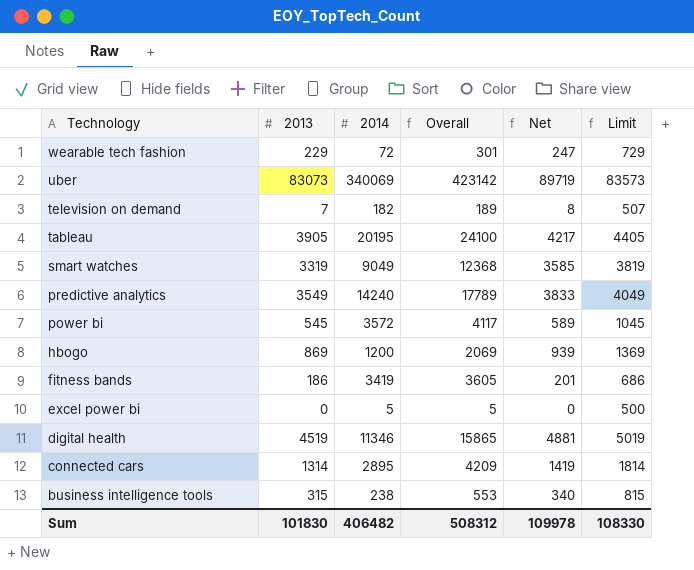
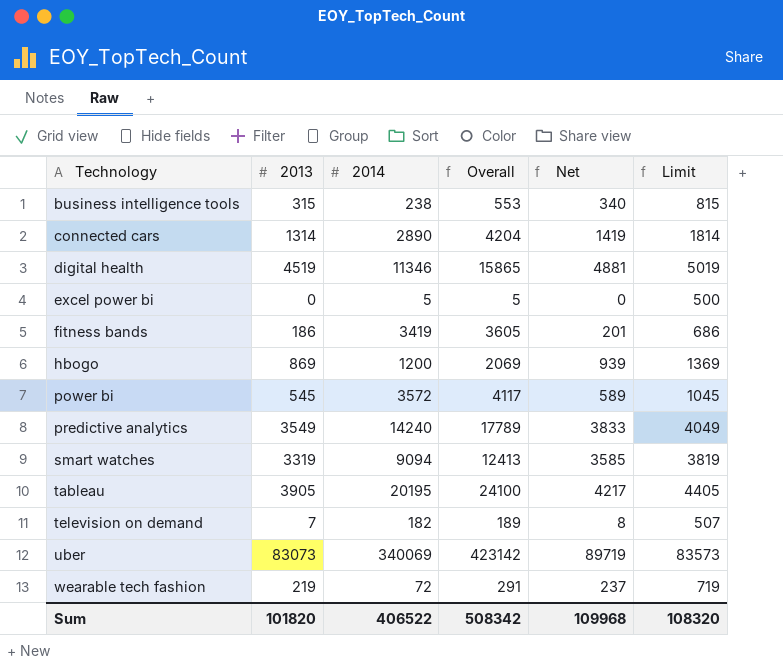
row order: Technology descending -> Technology ascending
connected cars | 2014: 2895 -> 2890
connected cars | Overall: 4209 -> 4204
smart watches | 2014: 9049 -> 9094
smart watches | Overall: 12368 -> 12413
wearable tech fashion | 2013: 229 -> 219
wearable tech fashion | Overall: 301 -> 291
wearable tech fashion | Net: 247 -> 237
wearable tech fashion | Limit: 729 -> 719
Sum | 2013: 101830 -> 101820
Sum | 2014: 406482 -> 406522
Sum | Overall: 508312 -> 508342
Sum | Net: 109978 -> 109968
Sum | Limit: 108330 -> 108320

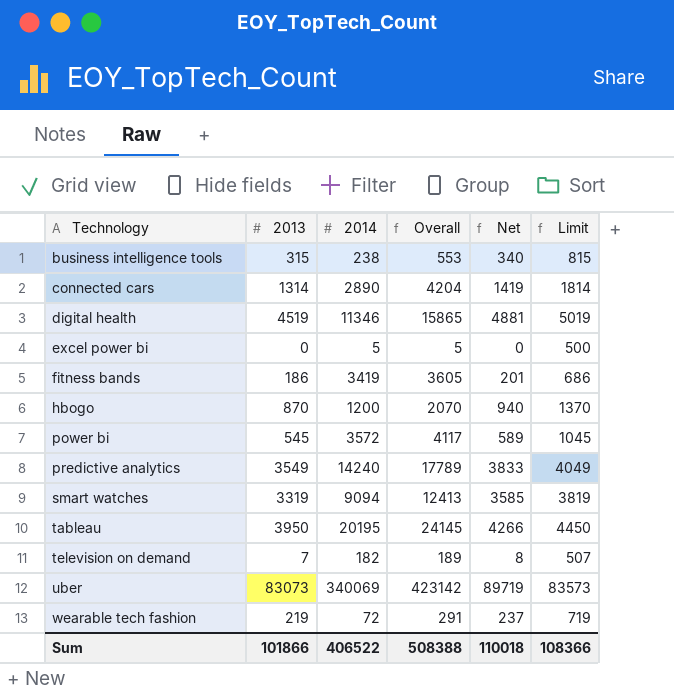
hbogo | 2013: 869 -> 870
hbogo | Overall: 2069 -> 2070
hbogo | Net: 939 -> 940
hbogo | Limit: 1369 -> 1370
tableau | 2013: 3905 -> 3950
tableau | Overall: 24100 -> 24145
tableau | Net: 4217 -> 4266
tableau | Limit: 4405 -> 4450
Sum | 2013: 101820 -> 101866
Sum | Overall: 508342 -> 508388
Sum | Net: 109968 -> 110018
Sum | Limit: 108320 -> 108366

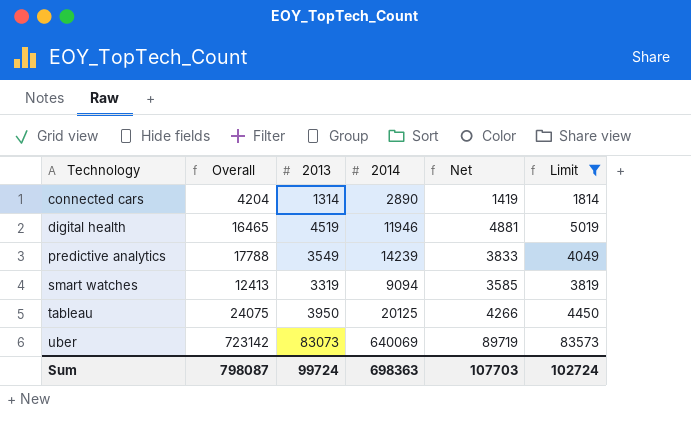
filter: none -> Limit >= 1814
column Overall | position: 4 -> 2
digital health | Overall: 15865 -> 16465
digital health | 2014: 11346 -> 11946
predictive analytics | Overall: 17789 -> 17788
predictive analytics | 2014: 14240 -> 14239
tableau | Overall: 24145 -> 24075
tableau | 2014: 20195 -> 20125
uber | Overall: 423142 -> 723142
uber | 2014: 340069 -> 640069
Sum | Overall: 508388 -> 798087
Sum | 2013: 101866 -> 99724
Sum | 2014: 406522 -> 698363
Sum | Net: 110018 -> 107703
Sum | Limit: 108366 -> 102724

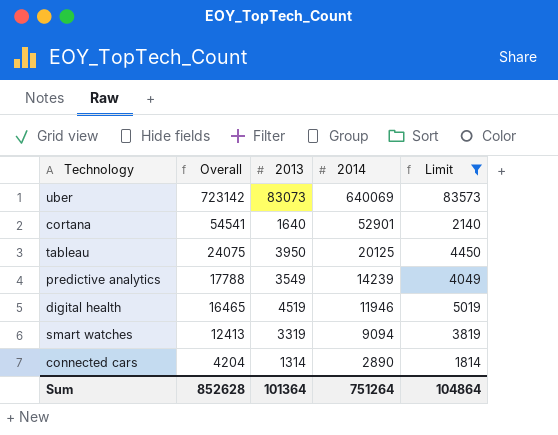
row order: Technology ascending -> Overall descending
column Net | formula: [2013] * 1.08 -> none
row cortana: none -> 54541 | 1640 | 52901 | 2140
Sum | Overall: 798087 -> 852628
Sum | 2013: 99724 -> 101364
Sum | 2014: 698363 -> 751264
Sum | Limit: 102724 -> 104864

